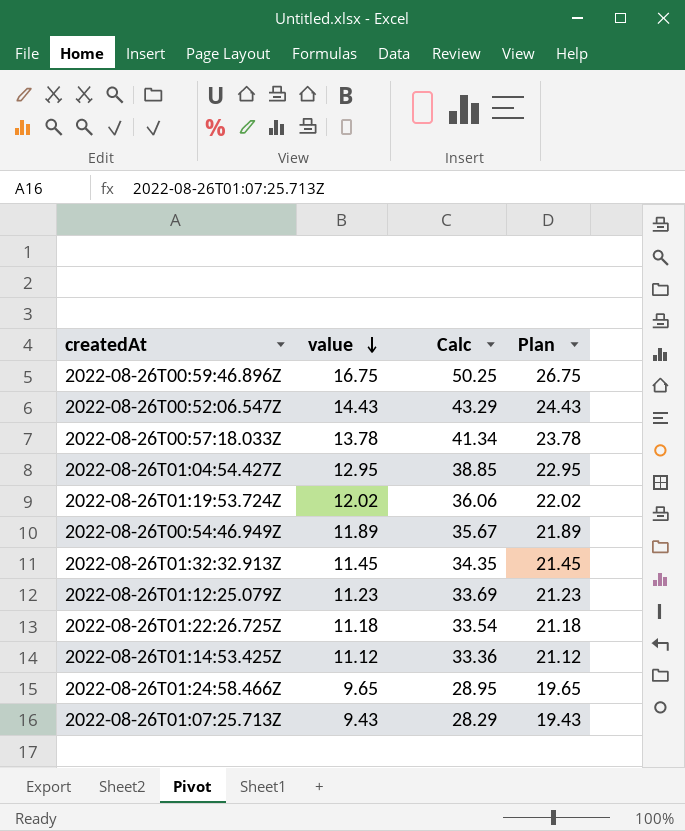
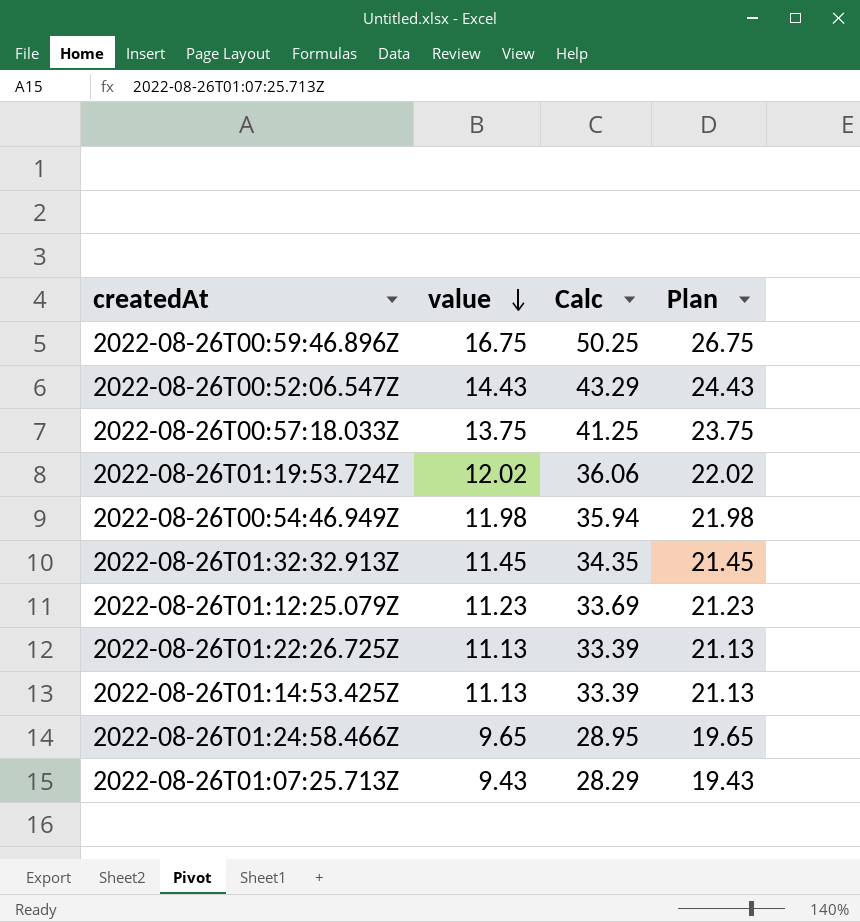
row 2022-08-26T01:04:54.427Z: 12.95 | 38.85 | 22.95 -> none
2022-08-26T00:57:18.033Z | value: 13.78 -> 13.75
2022-08-26T00:57:18.033Z | Calc: 41.34 -> 41.25
2022-08-26T00:57:18.033Z | Plan: 23.78 -> 23.75
2022-08-26T00:54:46.949Z | value: 11.89 -> 11.98
2022-08-26T00:54:46.949Z | Calc: 35.67 -> 35.94
2022-08-26T00:54:46.949Z | Plan: 21.89 -> 21.98
2022-08-26T01:22:26.725Z | value: 11.18 -> 11.13
2022-08-26T01:22:26.725Z | Calc: 33.54 -> 33.39
2022-08-26T01:22:26.725Z | Plan: 21.18 -> 21.13
2022-08-26T01:14:53.425Z | value: 11.12 -> 11.13
2022-08-26T01:14:53.425Z | Calc: 33.36 -> 33.39
2022-08-26T01:14:53.425Z | Plan: 21.12 -> 21.13

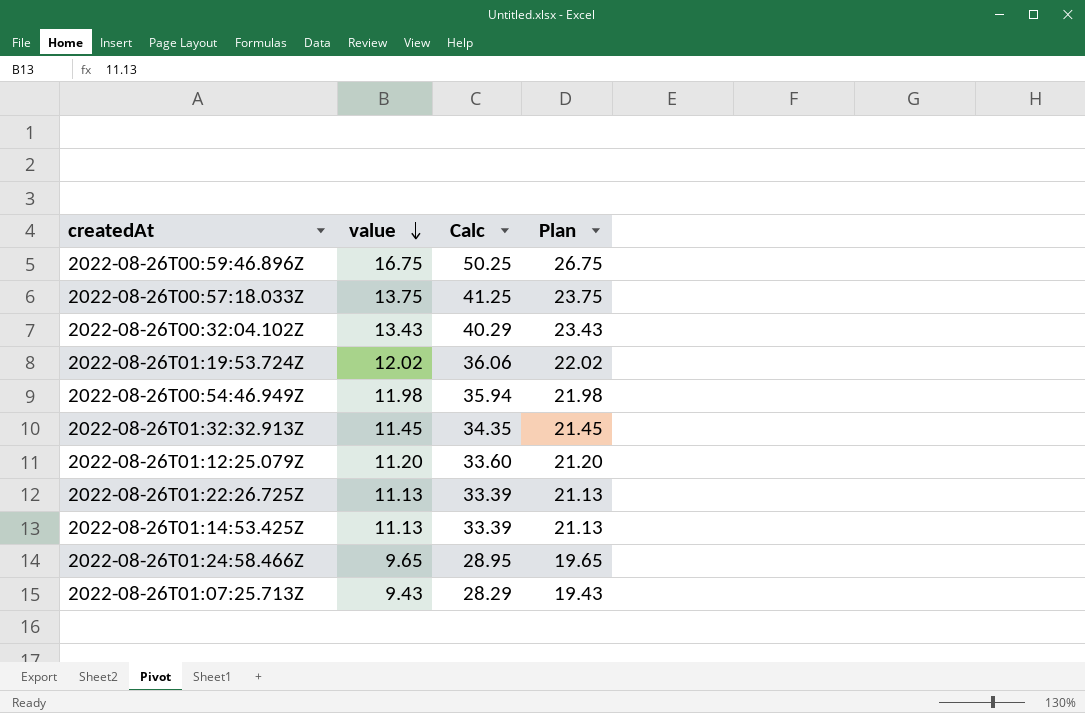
row 2022-08-26T00:52:06.547Z: 14.43 | 43.29 | 24.43 -> none
row 2022-08-26T00:32:04.102Z: none -> 13.43 | 40.29 | 23.43
2022-08-26T01:12:25.079Z | value: 11.23 -> 11.20
2022-08-26T01:12:25.079Z | Calc: 33.69 -> 33.60
2022-08-26T01:12:25.079Z | Plan: 21.23 -> 21.20

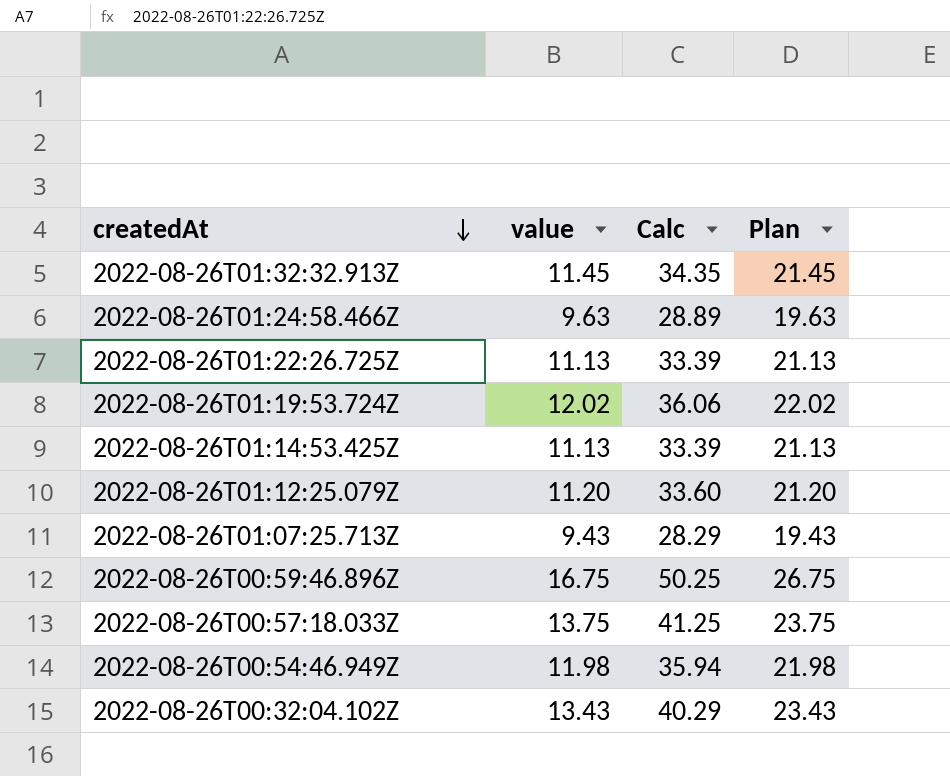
row order: value descending -> createdAt descending
2022-08-26T01:24:58.466Z | value: 9.65 -> 9.63
2022-08-26T01:24:58.466Z | Calc: 28.95 -> 28.89
2022-08-26T01:24:58.466Z | Plan: 19.65 -> 19.63

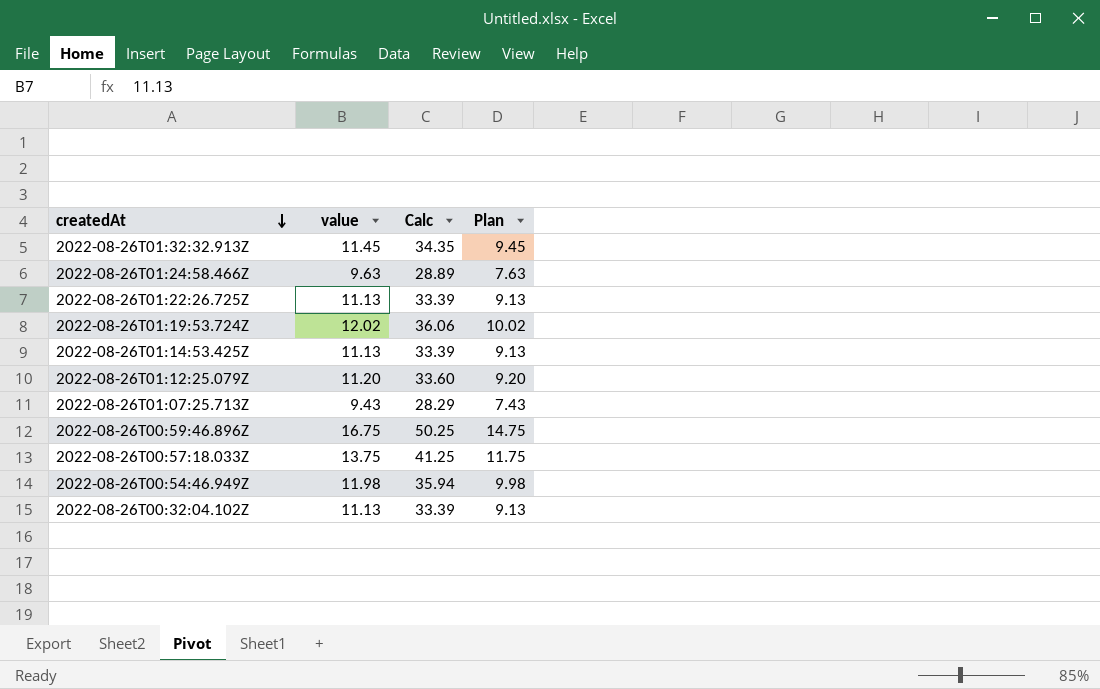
column Plan | formula: [value] + 10 -> [value] - 2
2022-08-26T00:32:04.102Z | value: 13.43 -> 11.13
2022-08-26T00:32:04.102Z | Calc: 40.29 -> 33.39

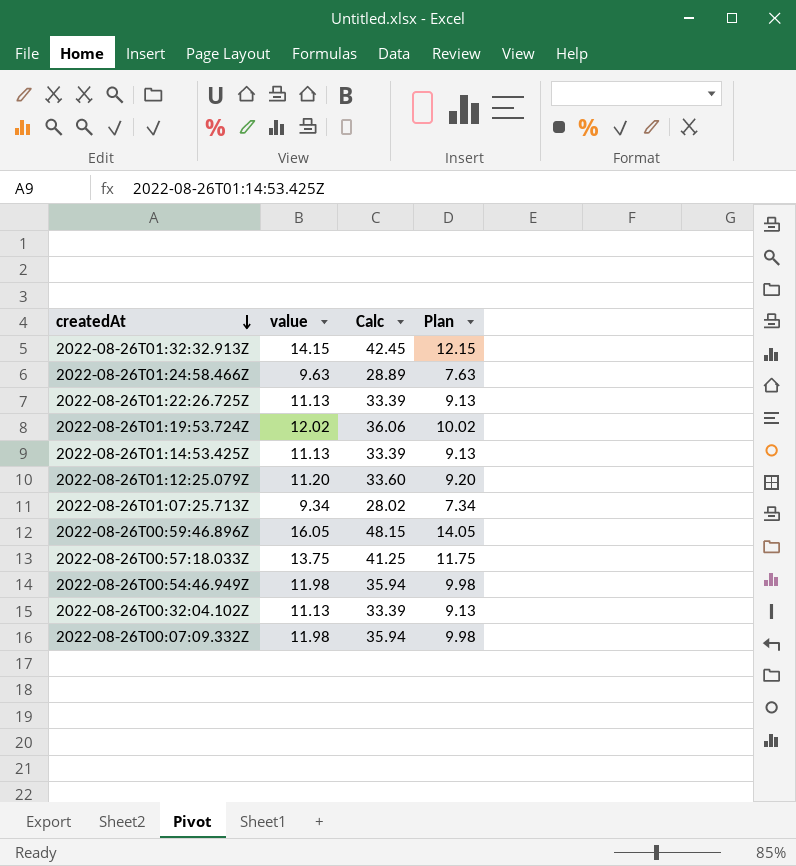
2022-08-26T01:32:32.913Z | value: 11.45 -> 14.15
2022-08-26T01:32:32.913Z | Calc: 34.35 -> 42.45
2022-08-26T01:32:32.913Z | Plan: 9.45 -> 12.15
2022-08-26T01:07:25.713Z | value: 9.43 -> 9.34
2022-08-26T01:07:25.713Z | Calc: 28.29 -> 28.02
2022-08-26T01:07:25.713Z | Plan: 7.43 -> 7.34
2022-08-26T00:59:46.896Z | value: 16.75 -> 16.05
2022-08-26T00:59:46.896Z | Calc: 50.25 -> 48.15
2022-08-26T00:59:46.896Z | Plan: 14.75 -> 14.05
row 2022-08-26T00:07:09.332Z: none -> 11.98 | 35.94 | 9.98

